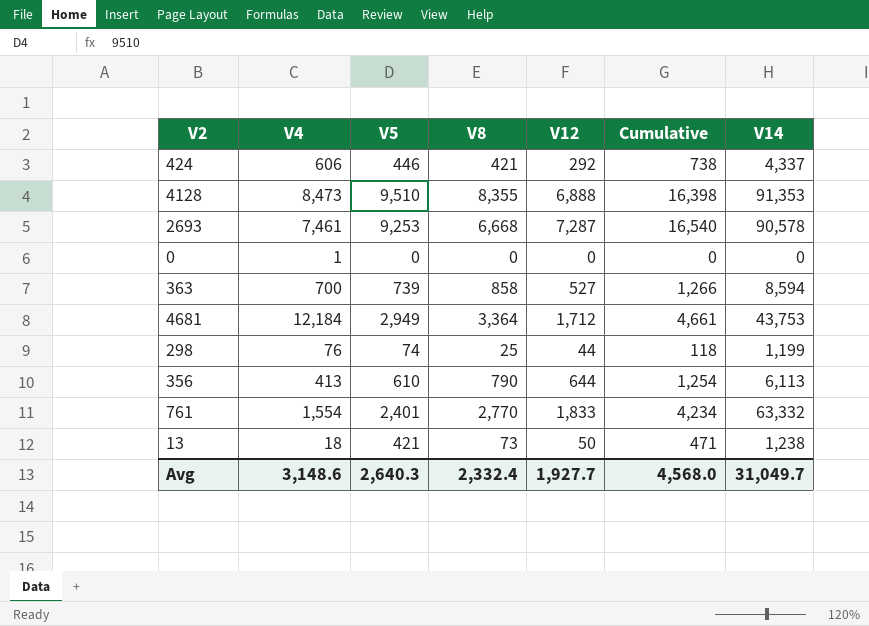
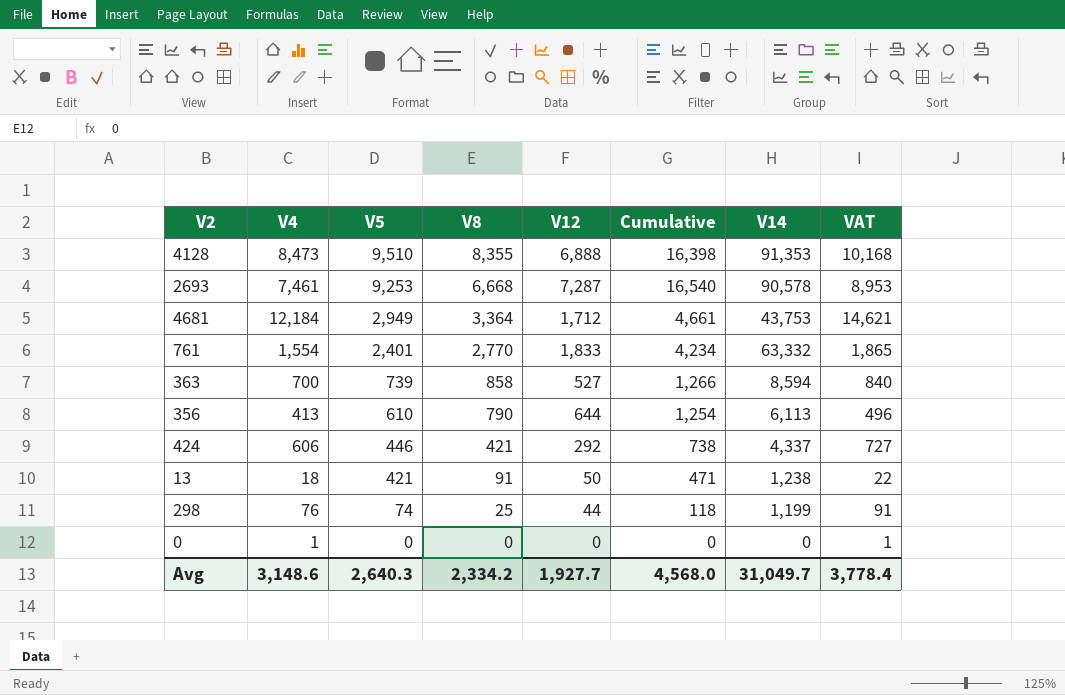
row order: none -> V5 descending
column VAT | formula: none -> [V4] * 1.2
13 | V8: 73 -> 91
Avg | V8: 2,332.4 -> 2,334.2

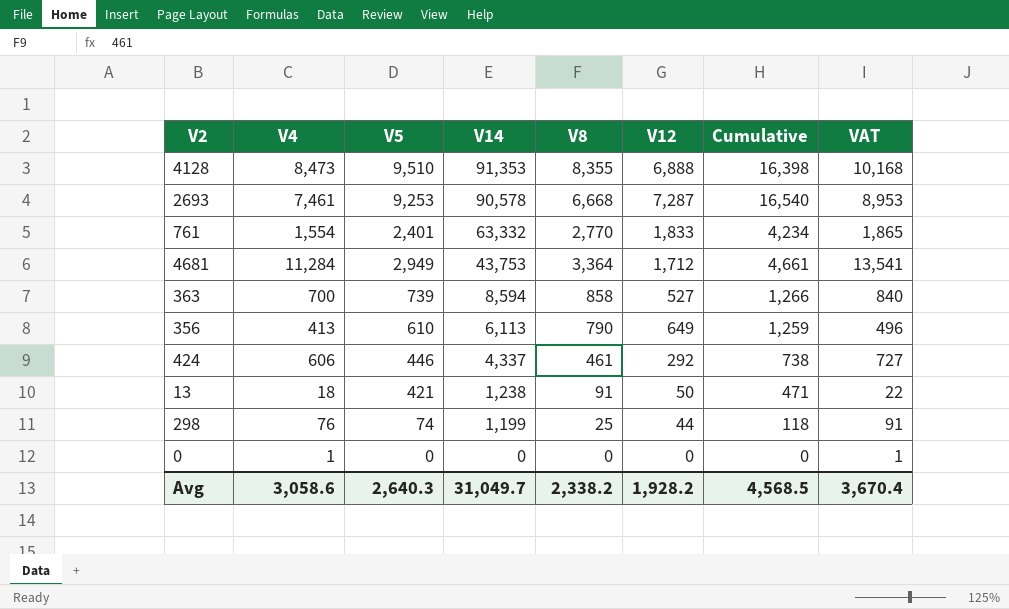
row order: V5 descending -> V14 descending
column V14 | position: 7 -> 4
4681 | V4: 12,184 -> 11,284
4681 | VAT: 14,621 -> 13,541
356 | V12: 644 -> 649
356 | Cumulative: 1,254 -> 1,259
424 | V8: 421 -> 461
Avg | V4: 3,148.6 -> 3,058.6
Avg | V8: 2,334.2 -> 2,338.2
Avg | V12: 1,927.7 -> 1,928.2
Avg | Cumulative: 4,568.0 -> 4,568.5
Avg | VAT: 3,778.4 -> 3,670.4

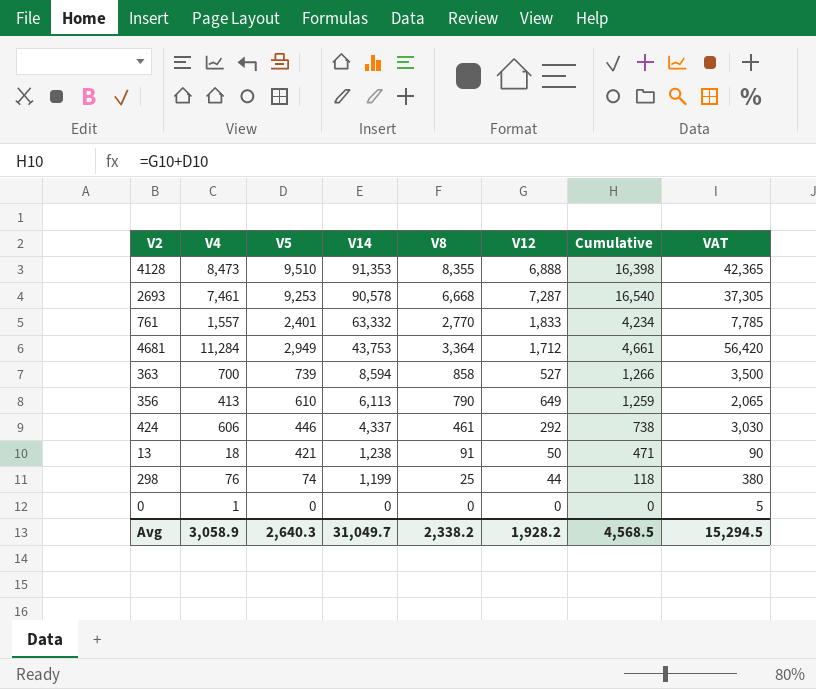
column VAT | formula: [V4] * 1.2 -> [V4] * 5
761 | V4: 1,554 -> 1,557
Avg | V4: 3,058.6 -> 3,058.9
Avg | VAT: 3,670.4 -> 15,294.5

